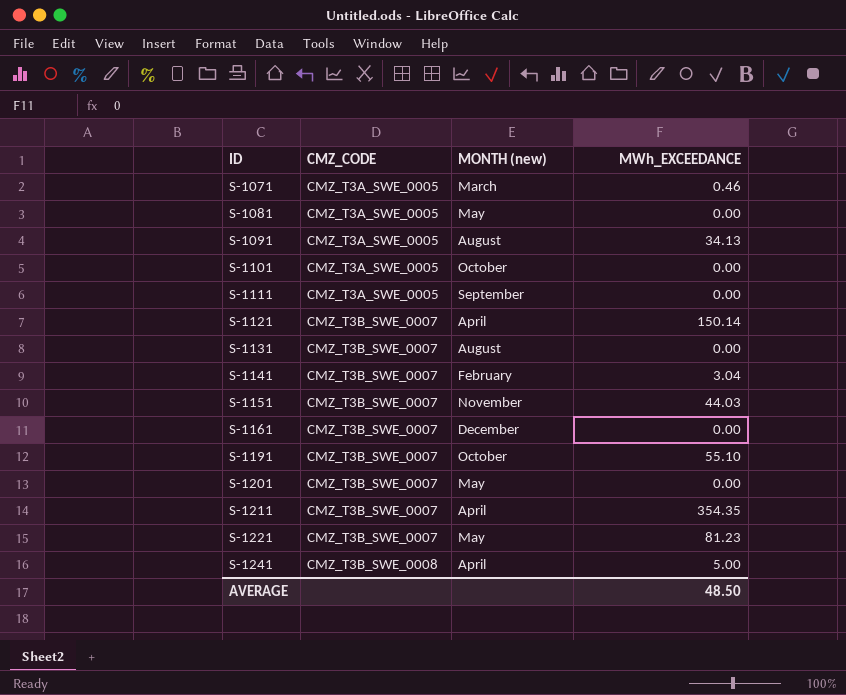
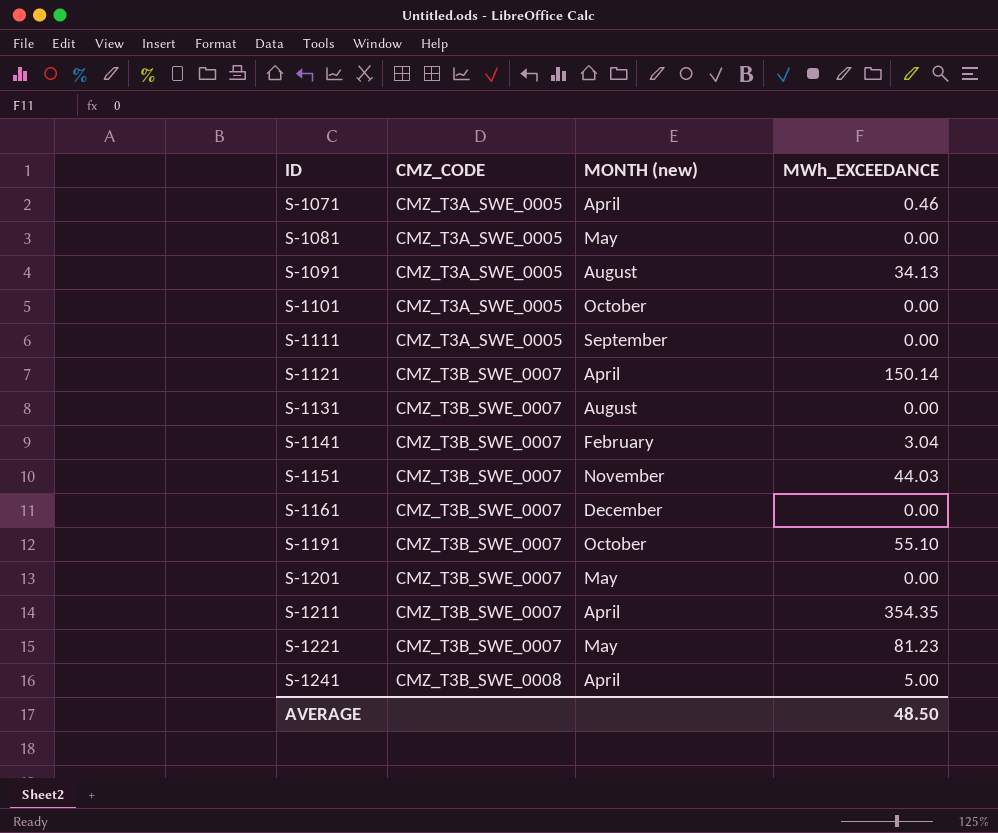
S-1071 | MONTH (new): March -> April

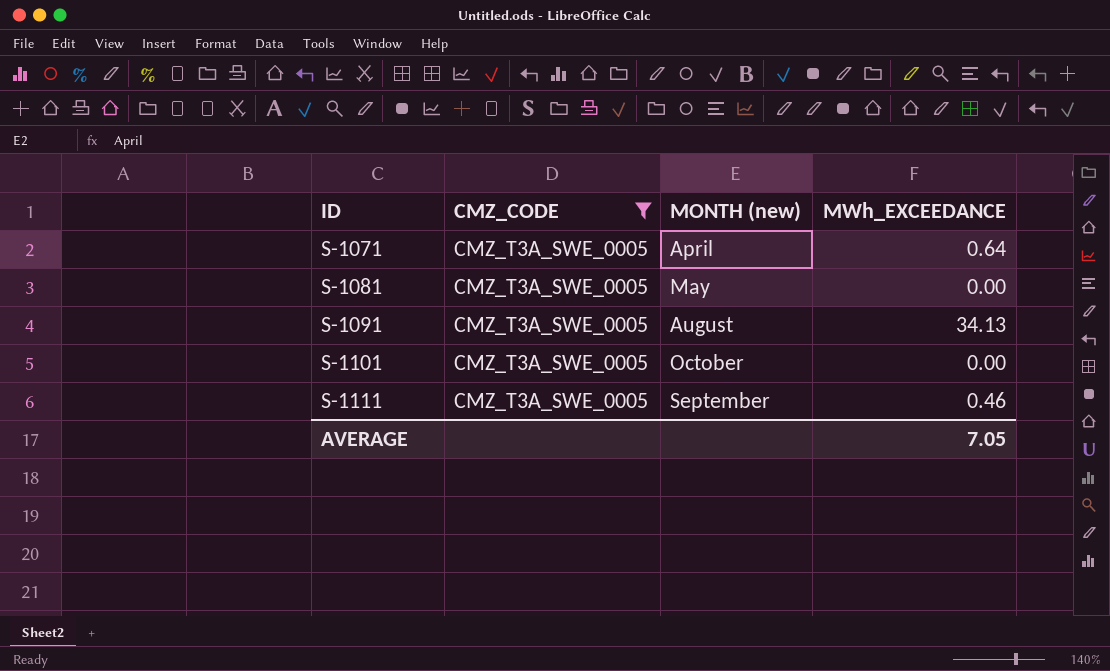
filter: none -> CMZ_CODE = CMZ_T3A_SWE_0005
S-1071 | MWh_EXCEEDANCE: 0.46 -> 0.64
S-1111 | MWh_EXCEEDANCE: 0.00 -> 0.46
AVERAGE | MWh_EXCEEDANCE: 48.50 -> 7.05

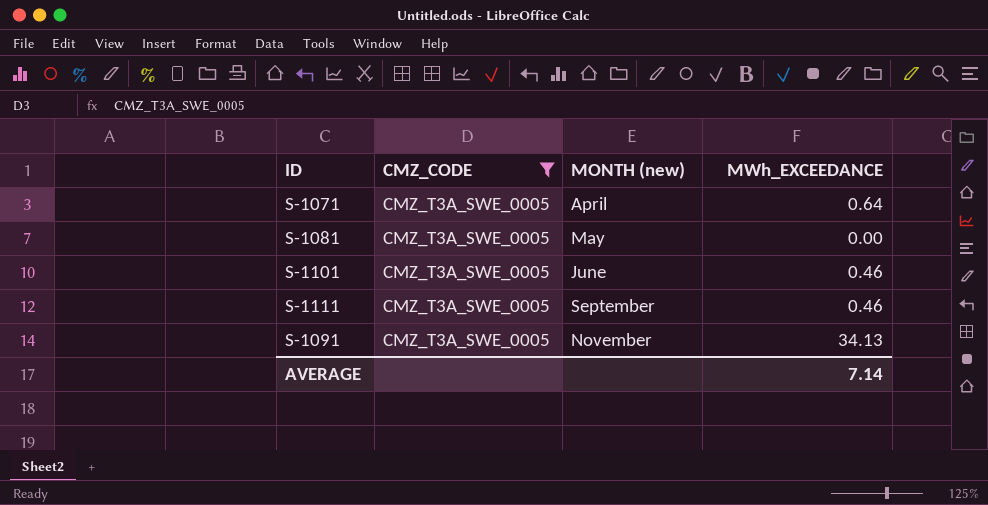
row order: ID ascending -> MONTH (new) ascending
S-1101 | MONTH (new): October -> June
S-1101 | MWh_EXCEEDANCE: 0.00 -> 0.46
S-1091 | MONTH (new): August -> November
AVERAGE | MWh_EXCEEDANCE: 7.05 -> 7.14

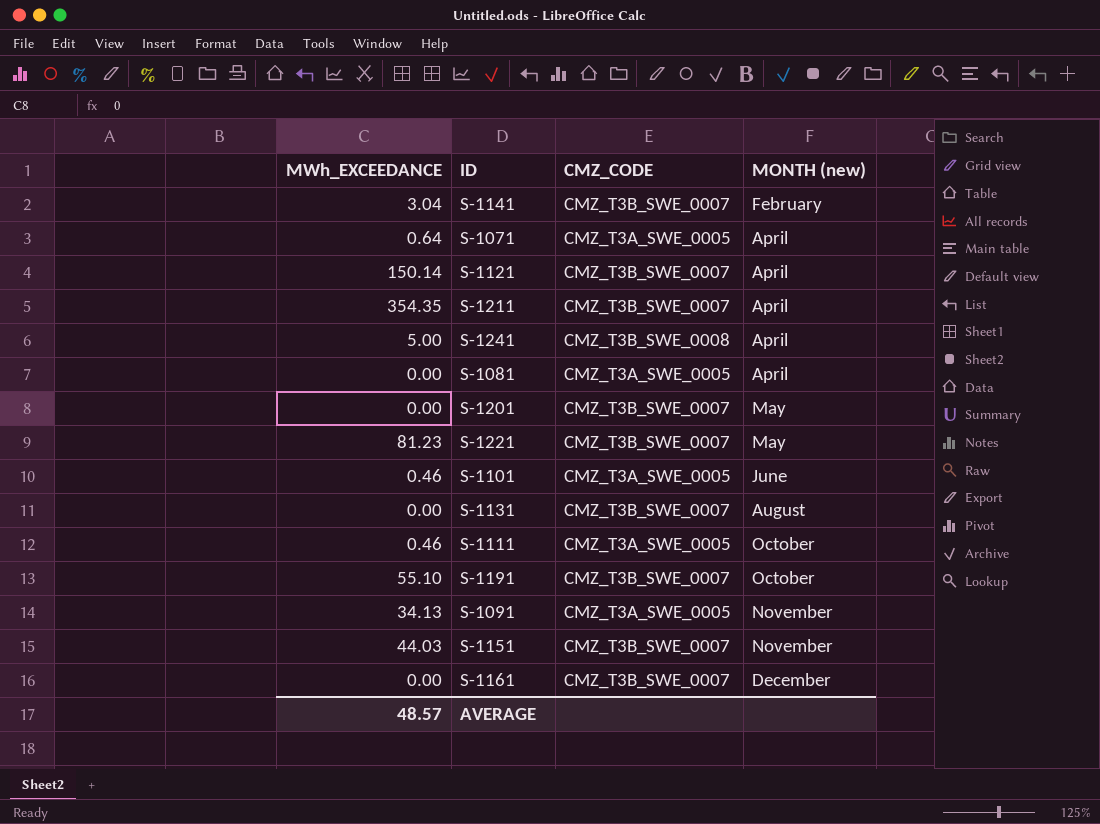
filter: CMZ_CODE = CMZ_T3A_SWE_0005 -> none
column MWh_EXCEEDANCE | position: 4 -> 1
S-1081 | MONTH (new): May -> April
S-1111 | MONTH (new): September -> October
AVERAGE | MWh_EXCEEDANCE: 7.14 -> 48.57

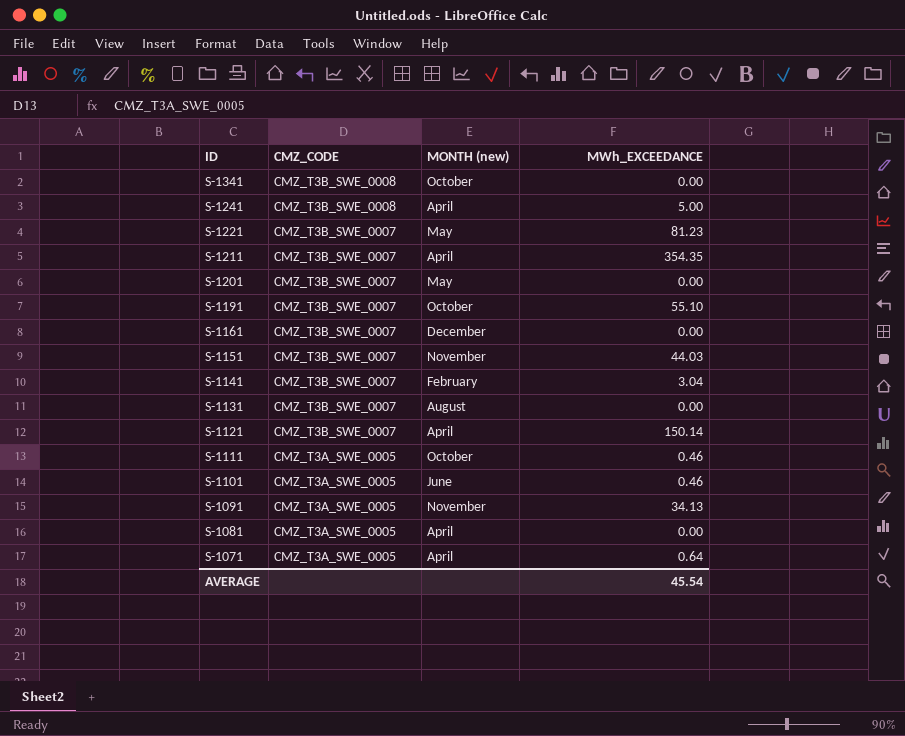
row order: MONTH (new) ascending -> ID descending
column MWh_EXCEEDANCE | position: 1 -> 4
row S-1341: none -> CMZ_T3B_SWE_0008 | October | 0.00
AVERAGE | MWh_EXCEEDANCE: 48.57 -> 45.54

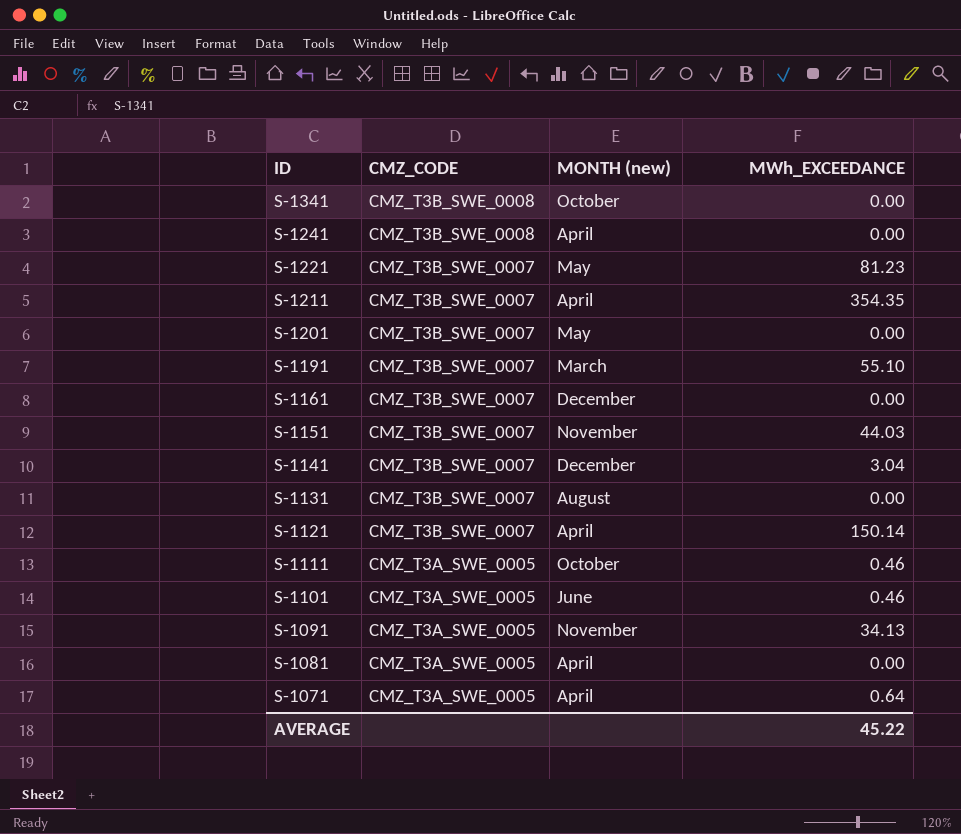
S-1241 | MWh_EXCEEDANCE: 5.00 -> 0.00
S-1191 | MONTH (new): October -> March
S-1141 | MONTH (new): February -> December
AVERAGE | MWh_EXCEEDANCE: 45.54 -> 45.22

